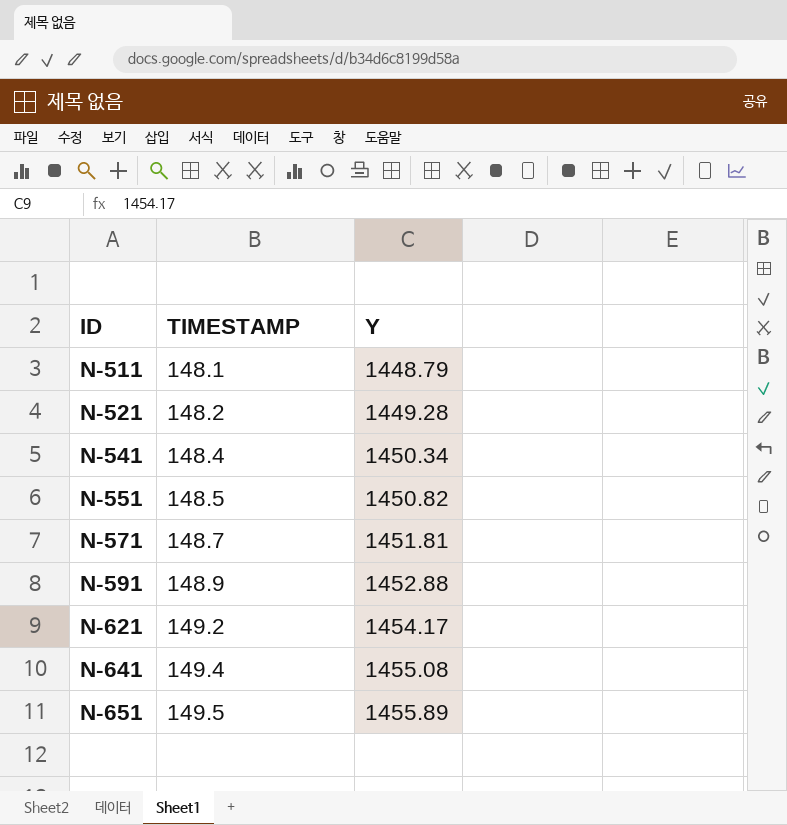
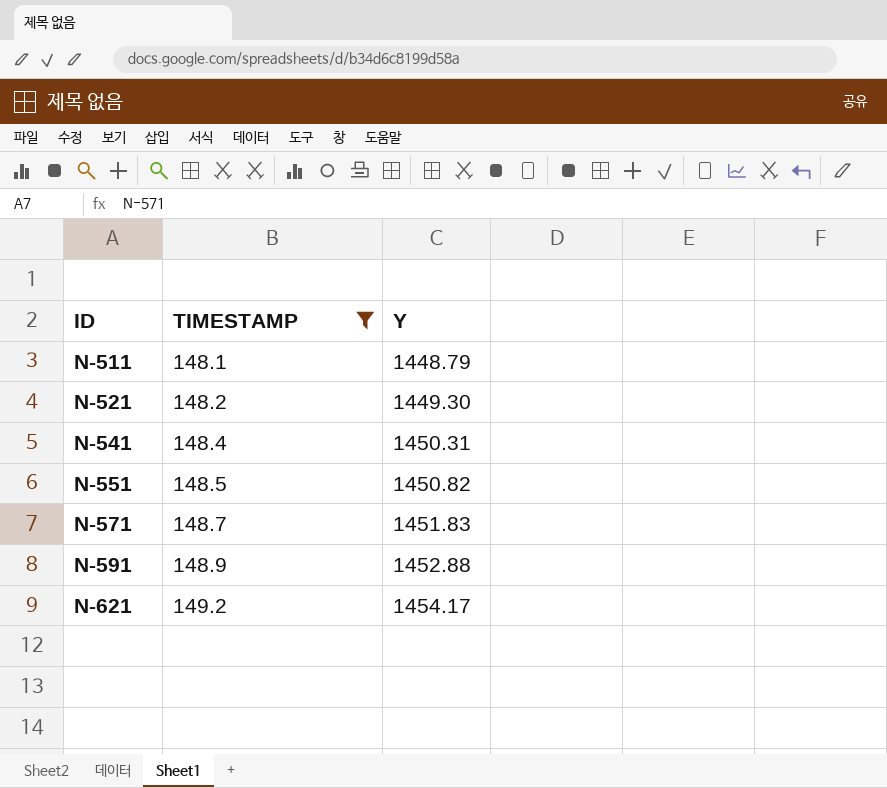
filter: none -> TIMESTAMP <= 149.2
N-521 | Y: 1449.28 -> 1449.30
N-541 | Y: 1450.34 -> 1450.31
N-571 | Y: 1451.81 -> 1451.83

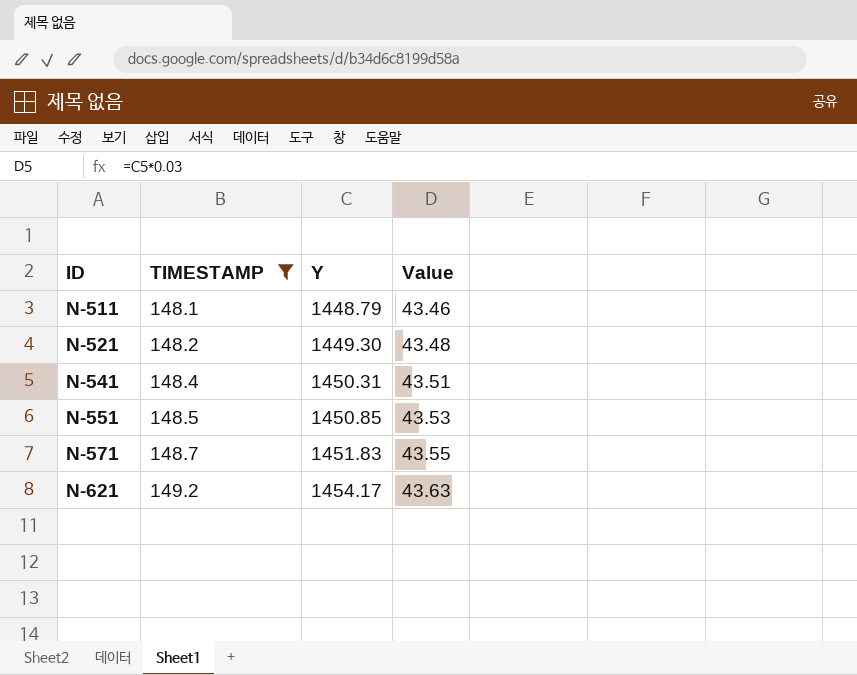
column Value | formula: none -> [Y] * 0.03
row N-591: 148.9 | 1452.88 -> none
N-551 | Y: 1450.82 -> 1450.85

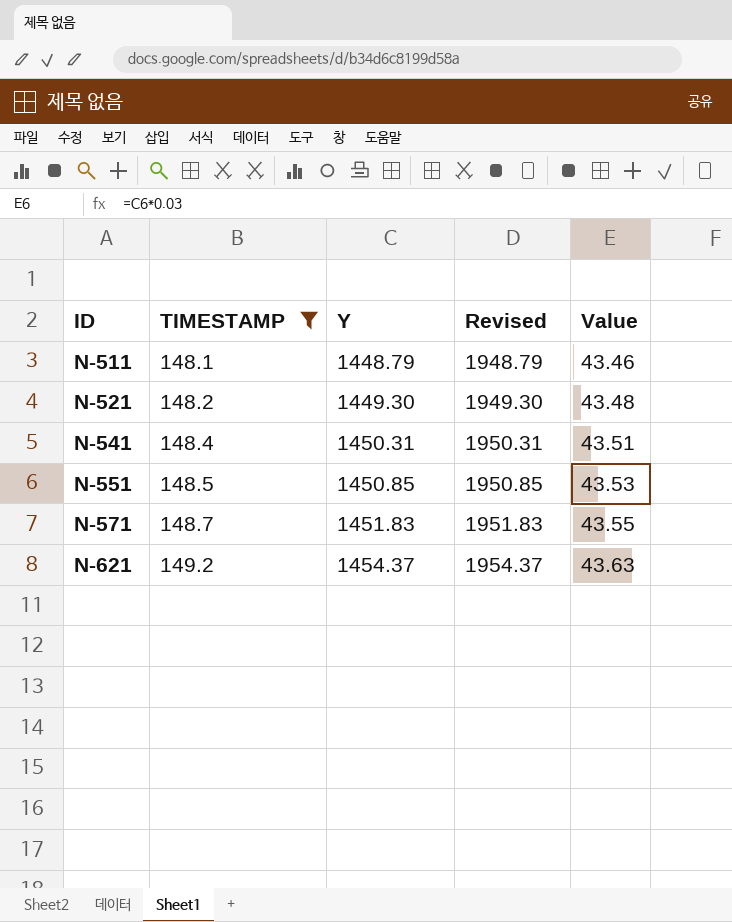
column Revised | formula: none -> [Y] + 500
N-621 | Y: 1454.17 -> 1454.37

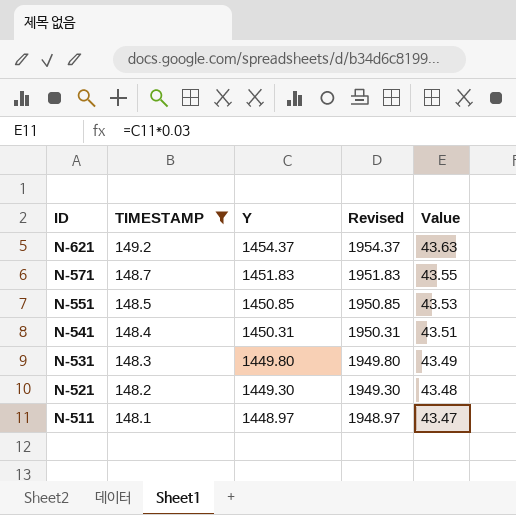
row order: ID ascending -> ID descending
row N-531: none -> 148.3 | 1449.80 | 1949.80 | 43.49
N-511 | Y: 1448.79 -> 1448.97
N-511 | Revised: 1948.79 -> 1948.97
N-511 | Value: 43.46 -> 43.47

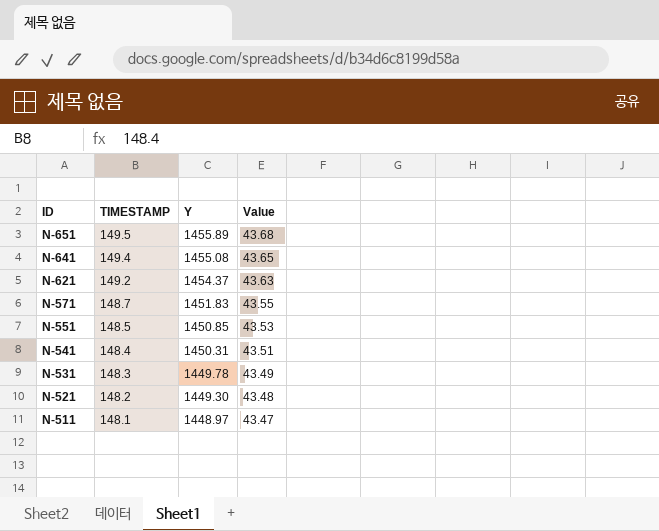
filter: TIMESTAMP <= 149.2 -> none
column Revised | formula: [Y] + 500 -> none
N-531 | Y: 1449.80 -> 1449.78

